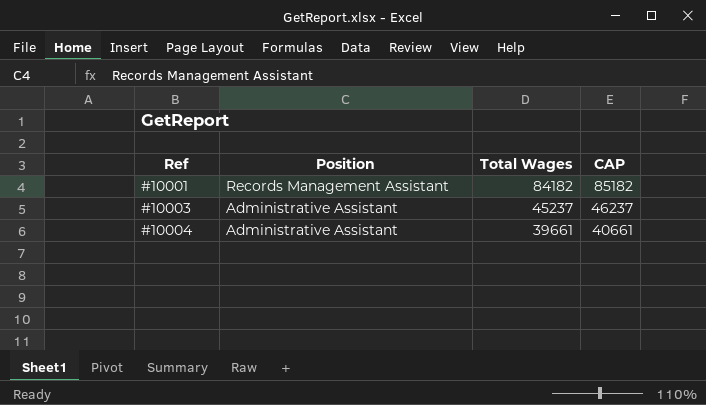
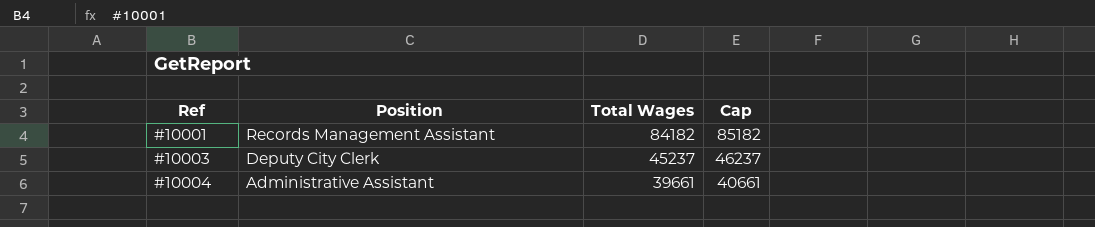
column name: CAP -> Cap
#10003 | Position: Administrative Assistant -> Deputy City Clerk

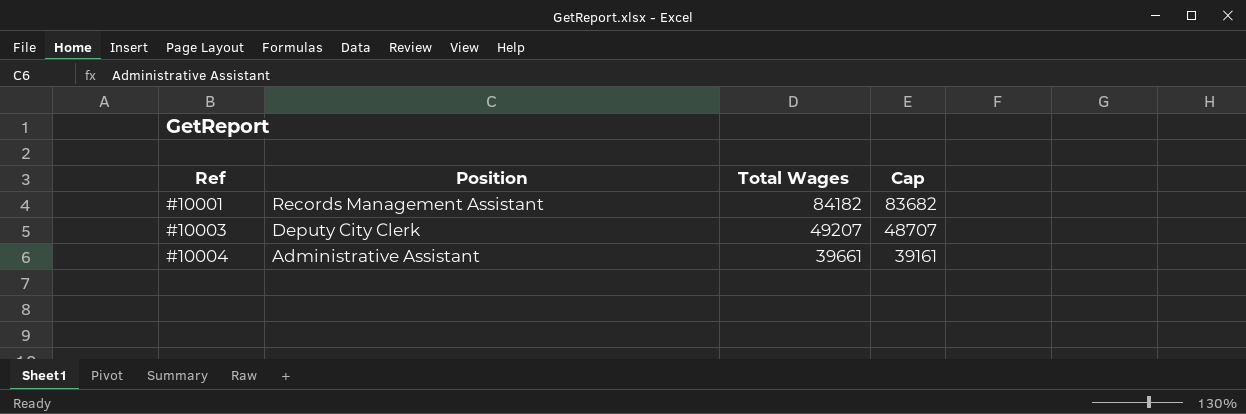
column Cap | formula: [Total Wages] + 1000 -> [Total Wages] - 500
#10003 | Total Wages: 45237 -> 49207

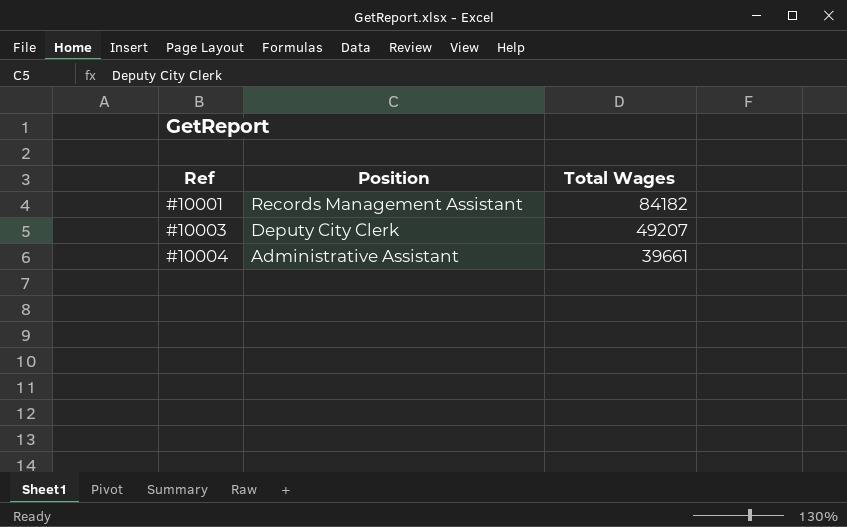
column Cap | formula: [Total Wages] - 500 -> none

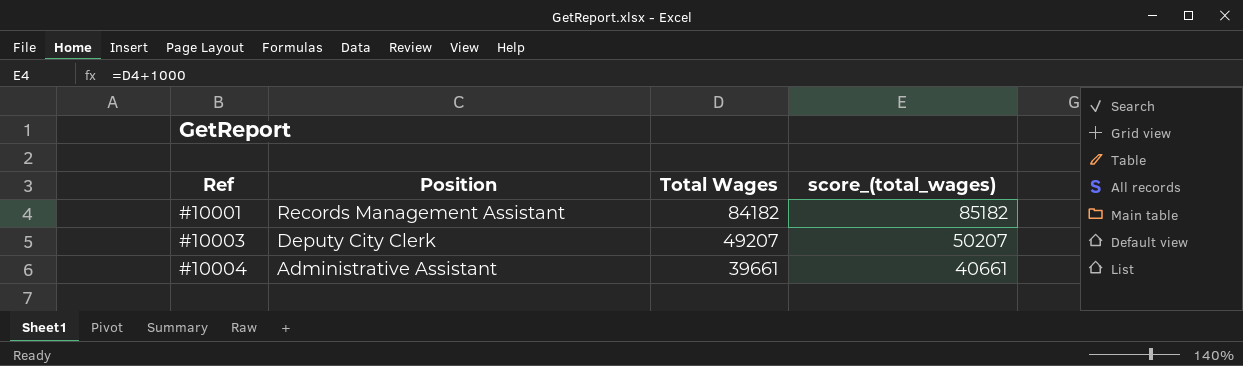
column score_(total_wages) | formula: none -> [Total Wages] + 1000

